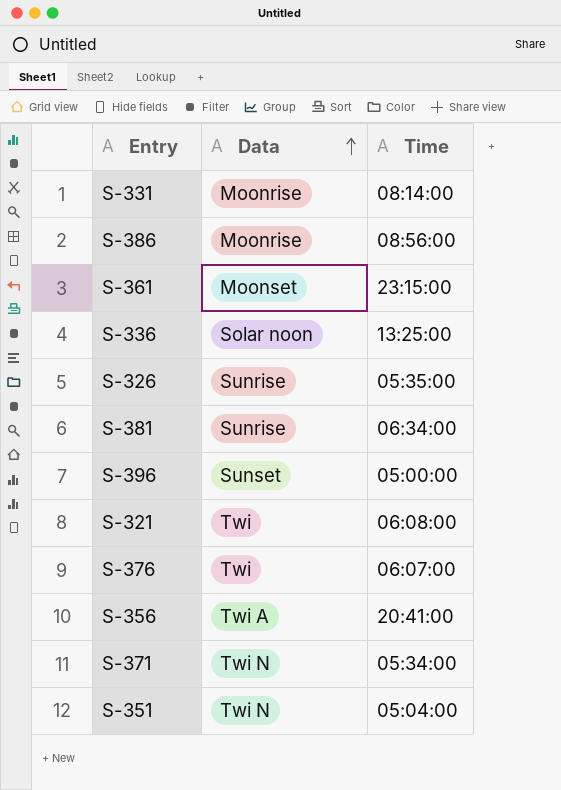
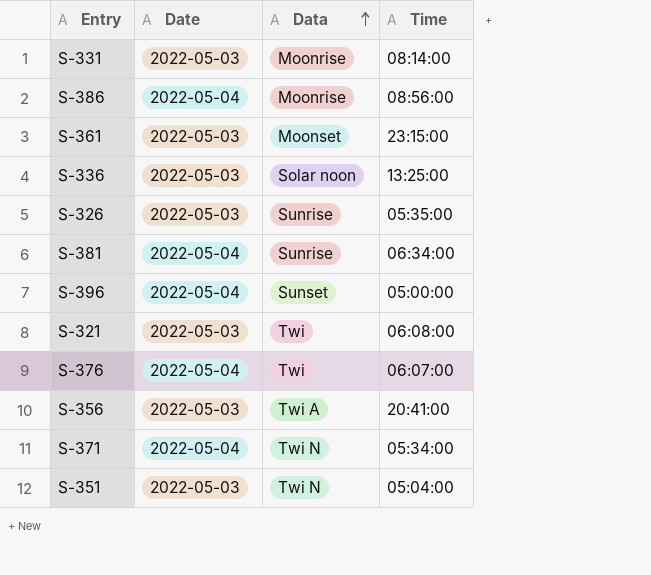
column Date | position: none -> 2

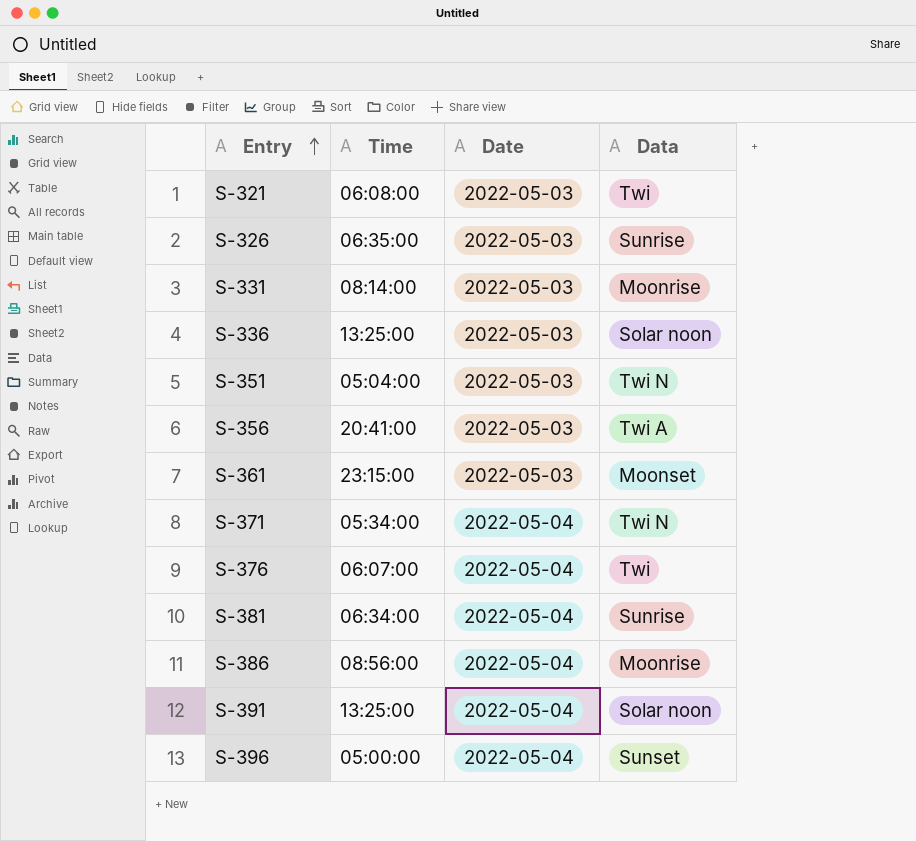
row order: Data ascending -> Entry ascending
column Time | position: 4 -> 2
S-326 | Time: 05:35:00 -> 06:35:00
row S-391: none -> 13:25:00 | 2022-05-04 | Solar noon

